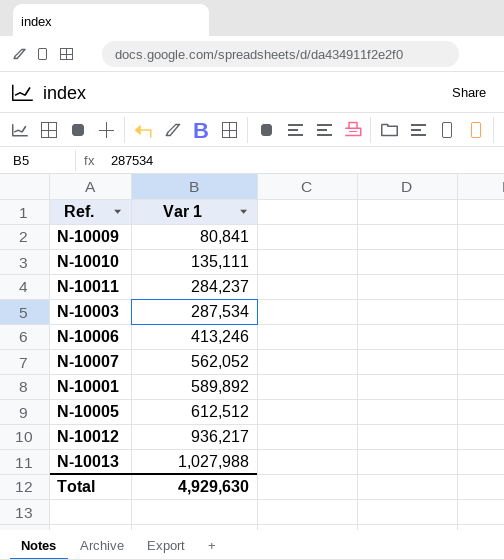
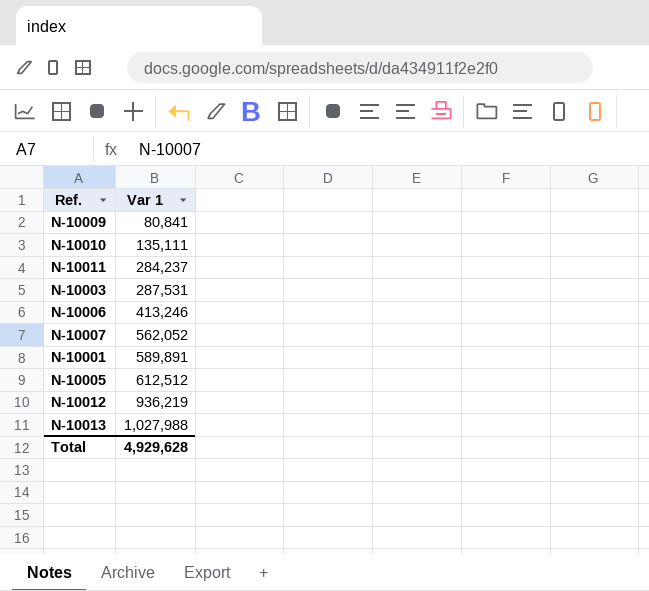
N-10003 | Var 1: 287,534 -> 287,531
N-10001 | Var 1: 589,892 -> 589,891
N-10012 | Var 1: 936,217 -> 936,219
Total | Var 1: 4,929,630 -> 4,929,628

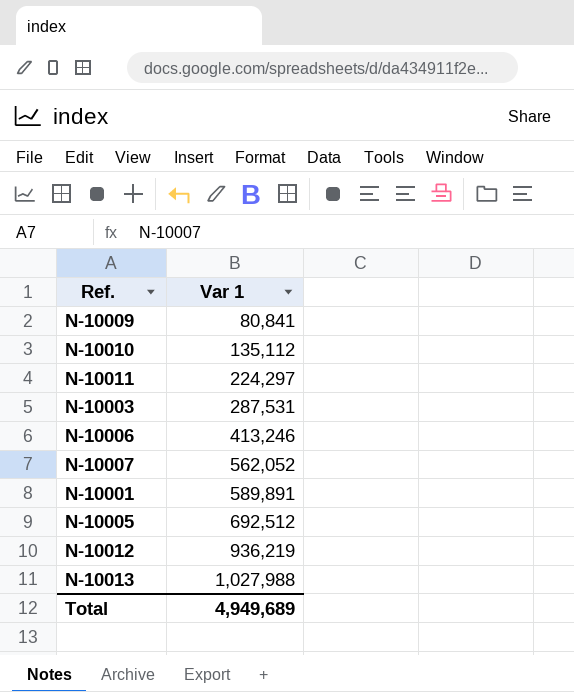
N-10010 | Var 1: 135,111 -> 135,112
N-10011 | Var 1: 284,237 -> 224,297
N-10005 | Var 1: 612,512 -> 692,512
Total | Var 1: 4,929,628 -> 4,949,689

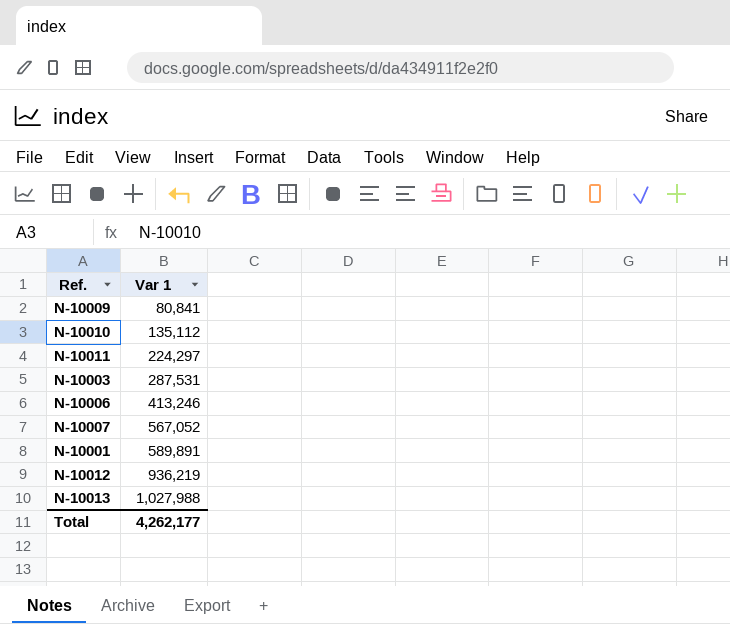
row N-10005: 692,512 -> none
N-10007 | Var 1: 562,052 -> 567,052
Total | Var 1: 4,949,689 -> 4,262,177

